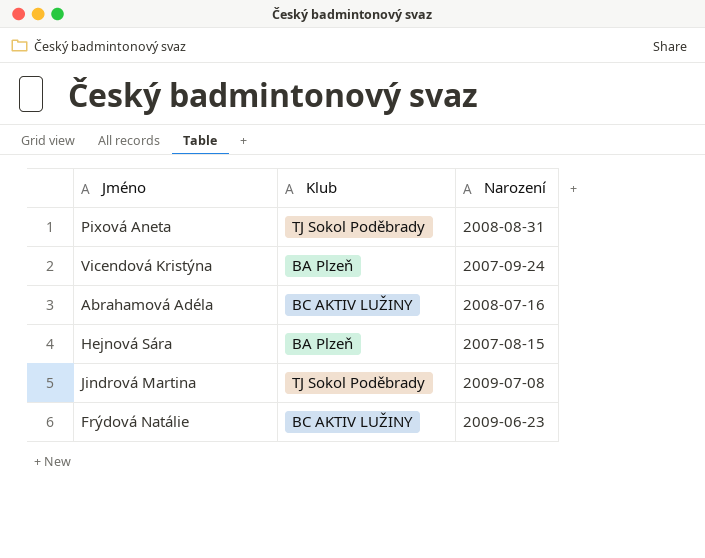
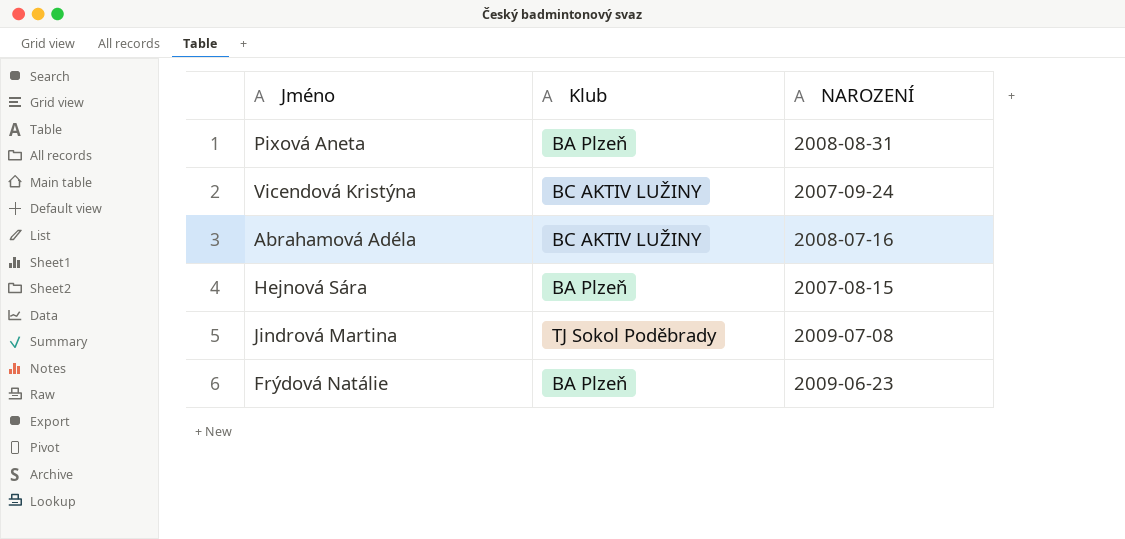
column name: Narození -> NAROZENÍ
Pixová Aneta | Klub: TJ Sokol Poděbrady -> BA Plzeň
Vicendová Kristýna | Klub: BA Plzeň -> BC AKTIV LUŽINY
Frýdová Natálie | Klub: BC AKTIV LUŽINY -> BA Plzeň

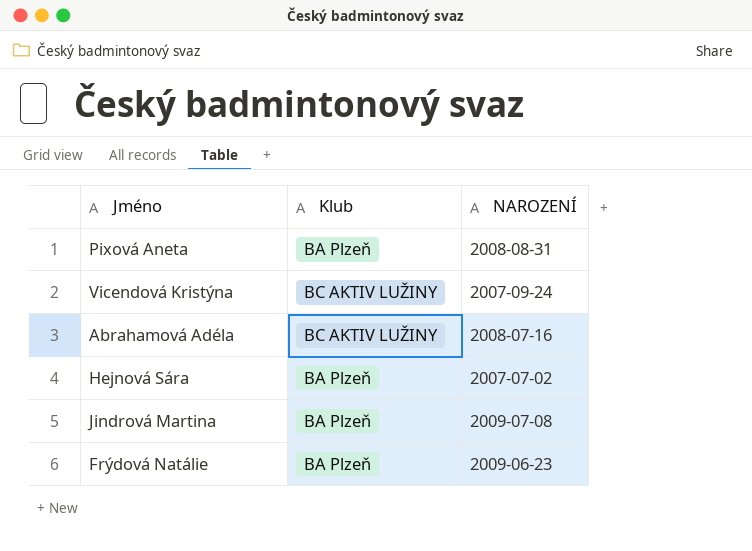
Hejnová Sára | NAROZENÍ: 2007-08-15 -> 2007-07-02
Jindrová Martina | Klub: TJ Sokol Poděbrady -> BA Plzeň

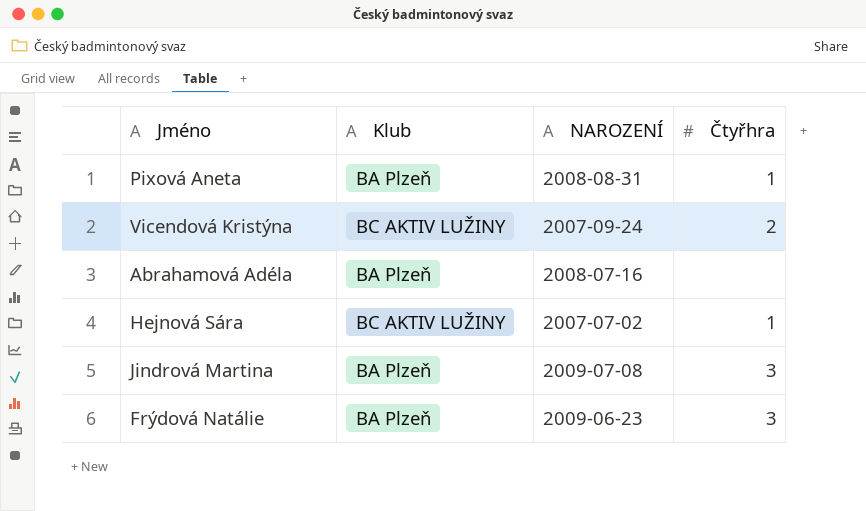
column Čtyřhra | position: none -> 4
Abrahamová Adéla | Klub: BC AKTIV LUŽINY -> BA Plzeň
Hejnová Sára | Klub: BA Plzeň -> BC AKTIV LUŽINY

